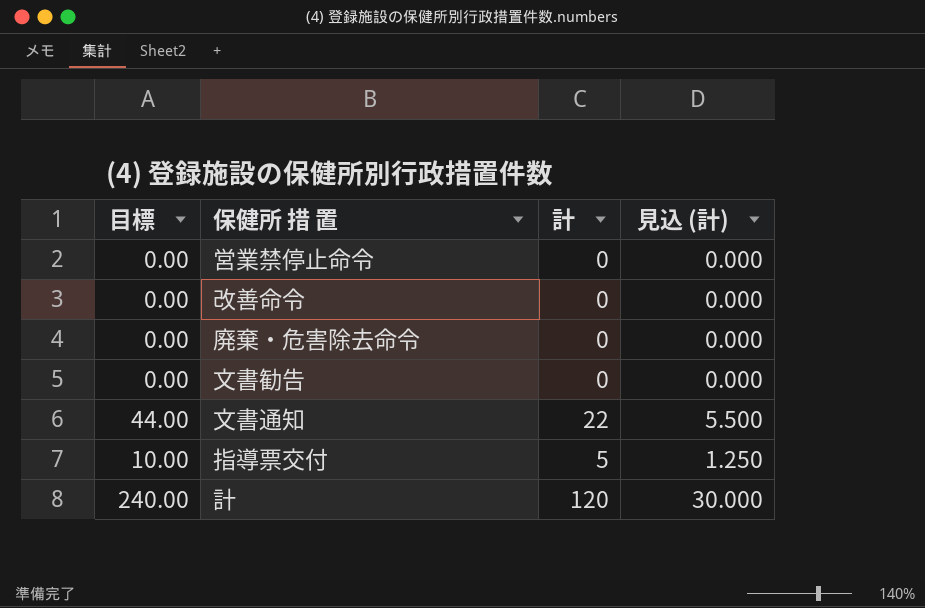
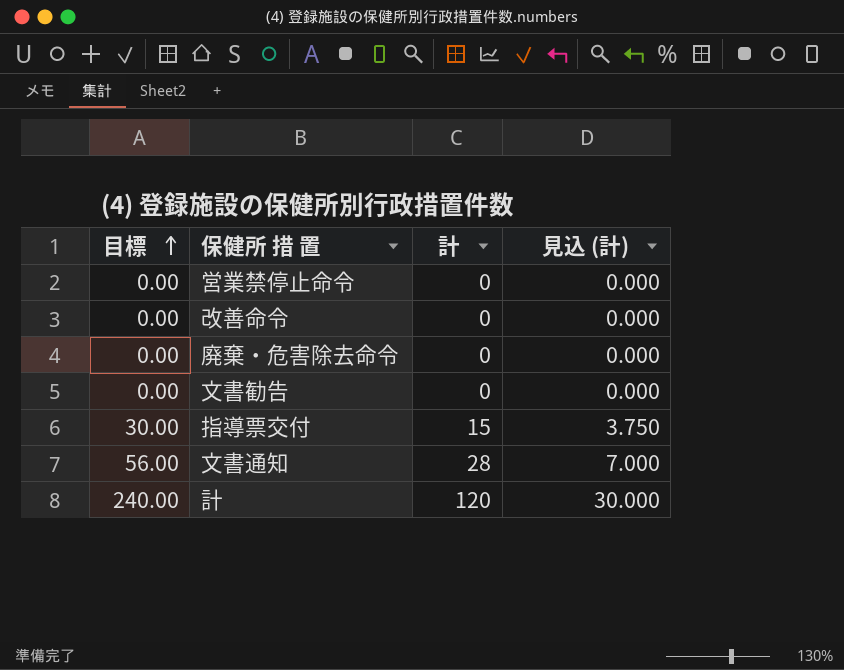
row order: none -> 目標 ascending
指導票交付 | 目標: 10.00 -> 30.00
指導票交付 | 計: 5 -> 15
指導票交付 | 見込 (計): 1.250 -> 3.750
文書通知 | 目標: 44.00 -> 56.00
文書通知 | 計: 22 -> 28
文書通知 | 見込 (計): 5.500 -> 7.000

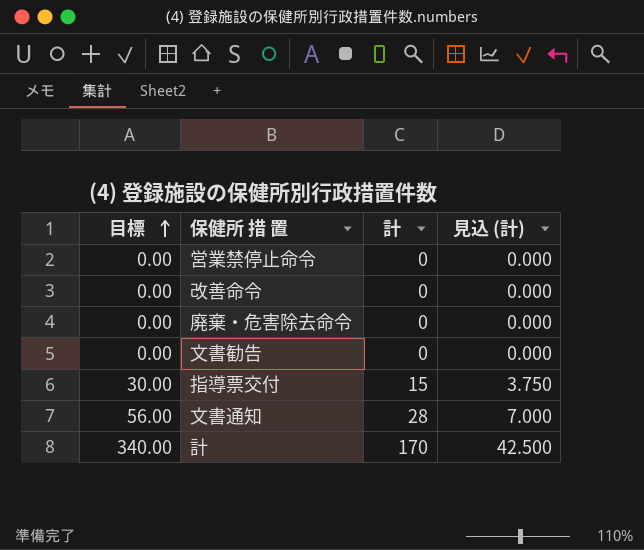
計 | 目標: 240.00 -> 340.00
計 | 計: 120 -> 170
計 | 見込 (計): 30.000 -> 42.500

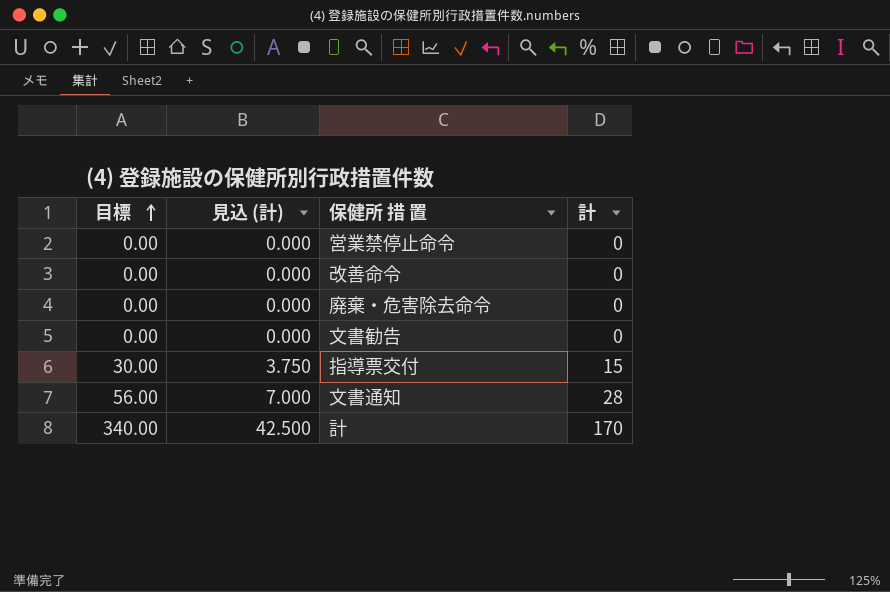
column 見込 (計) | position: 4 -> 2

